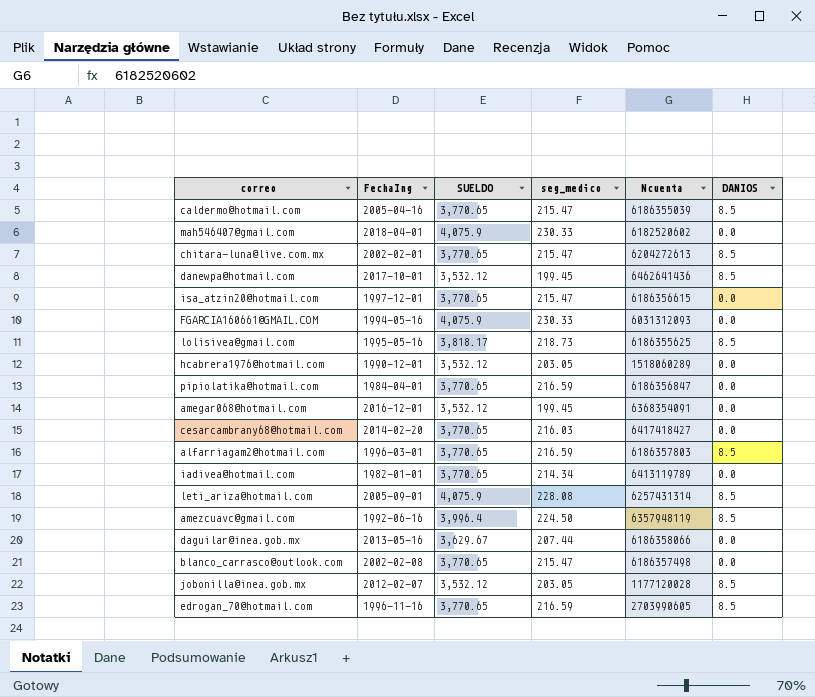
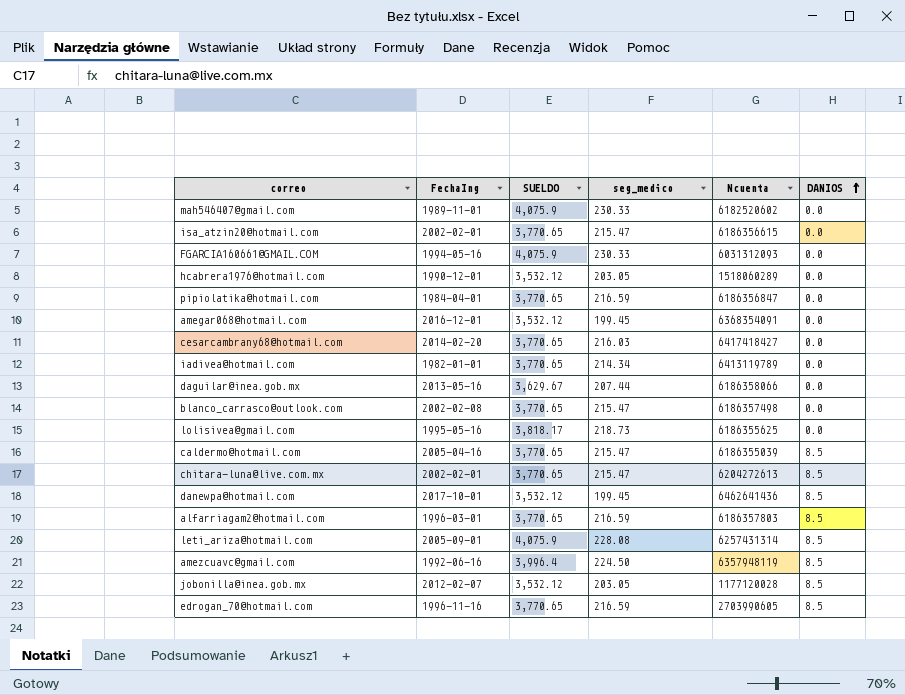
row order: none -> DANIOS ascending
mah546407@gmail.com | FechaIng: 2018-04-01 -> 1989-11-01
isa_atzin20@hotmail.com | FechaIng: 1997-12-01 -> 2002-02-01
lolisivea@gmail.com | DANIOS: 8.5 -> 0.0

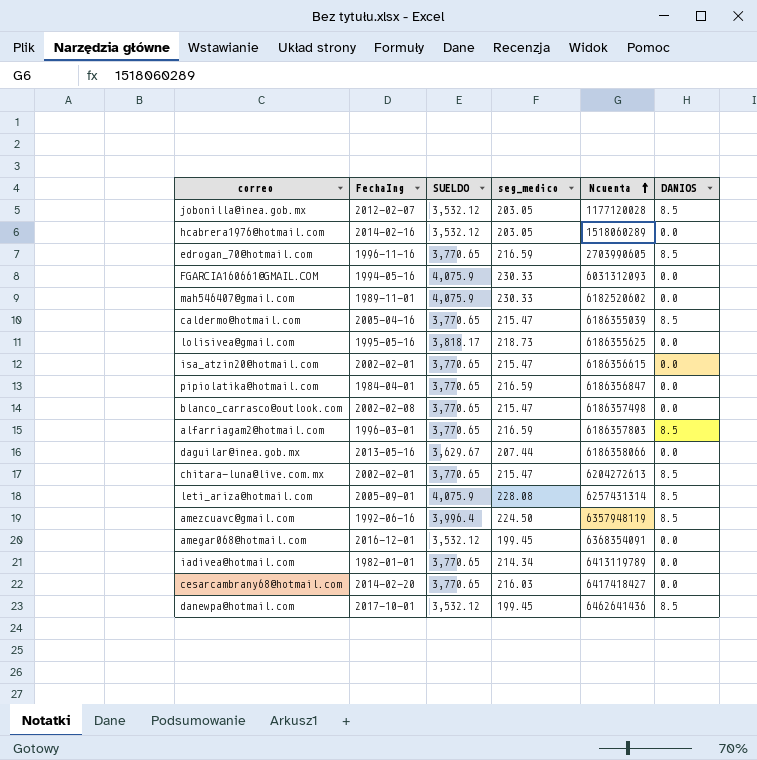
row order: DANIOS ascending -> Ncuenta ascending
hcabrera1976@hotmail.com | FechaIng: 1990-12-01 -> 2014-02-16

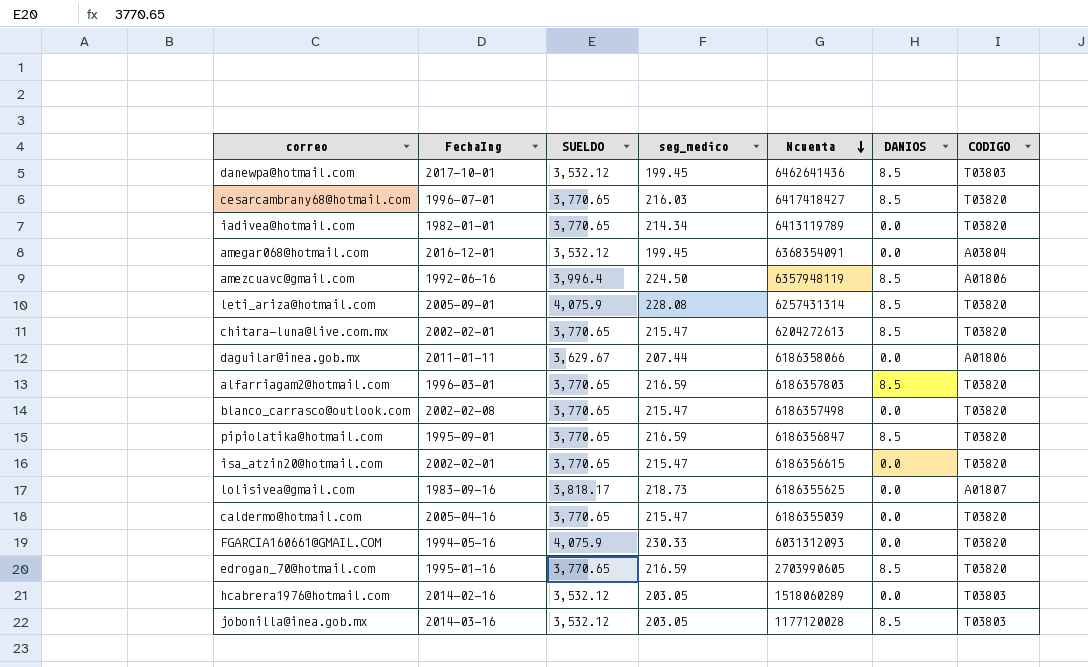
row order: Ncuenta ascending -> Ncuenta descending
column CODIGO | position: none -> 7
row mah546407@gmail.com: 1989-11-01 | 4,075.9 | 230.33 | 6182520602 | 0.0 -> none
cesarcambrany68@hotmail.com | FechaIng: 2014-02-20 -> 1996-07-01
cesarcambrany68@hotmail.com | DANIOS: 0.0 -> 8.5
daguilar@inea.gob.mx | FechaIng: 2013-05-16 -> 2011-01-11
pipiolatika@hotmail.com | FechaIng: 1984-04-01 -> 1995-09-01
pipiolatika@hotmail.com | DANIOS: 0.0 -> 8.5
lolisivea@gmail.com | FechaIng: 1995-05-16 -> 1983-09-16
caldermo@hotmail.com | DANIOS: 8.5 -> 0.0
edrogan_70@hotmail.com | FechaIng: 1996-11-16 -> 1995-01-16
jobonilla@inea.gob.mx | FechaIng: 2012-02-07 -> 2014-03-16

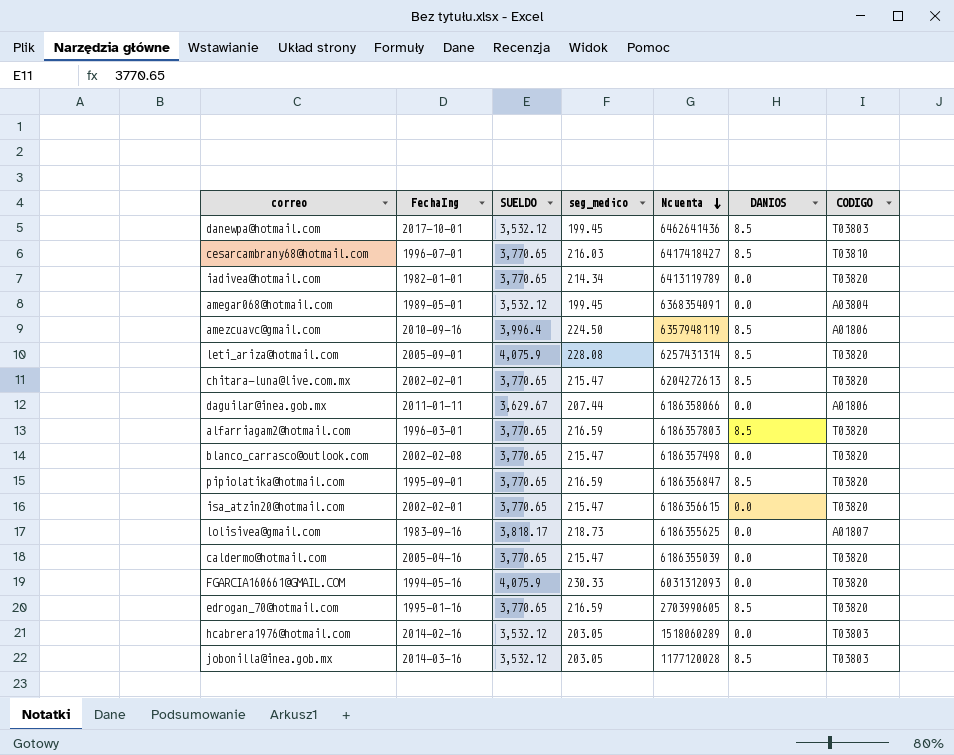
cesarcambrany68@hotmail.com | CODIGO: T03820 -> T03810
amegar068@hotmail.com | FechaIng: 2016-12-01 -> 1989-05-01
amezcuavc@gmail.com | FechaIng: 1992-06-16 -> 2010-09-16

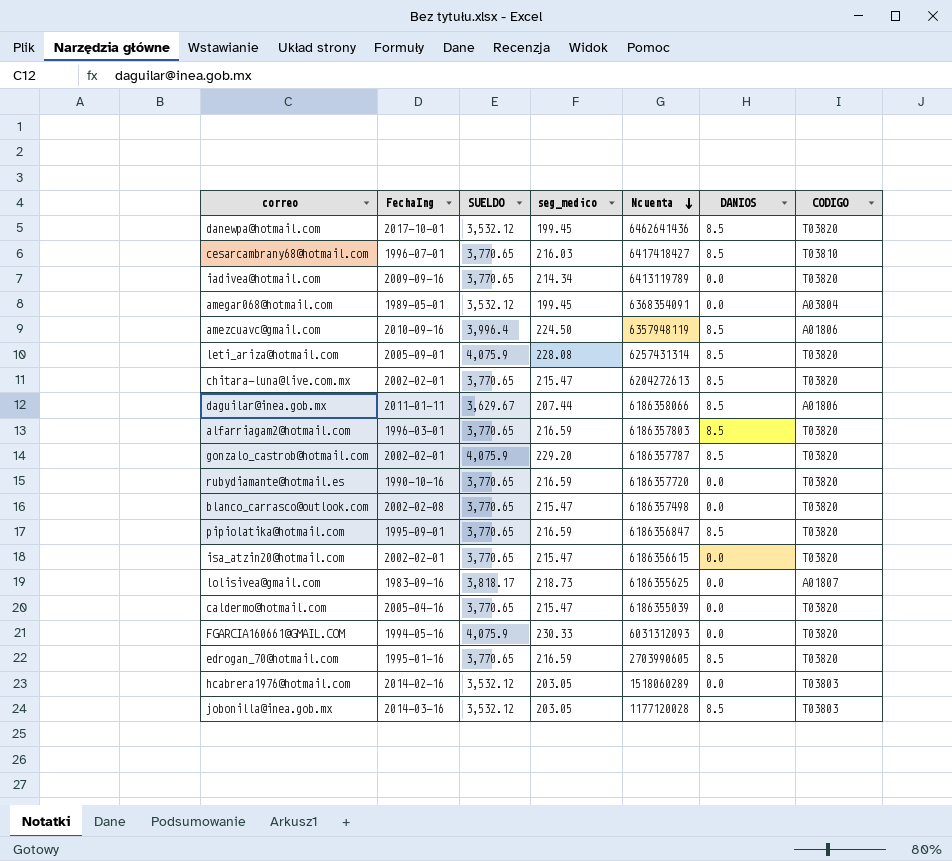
danewpa@hotmail.com | CODIGO: T03803 -> T03820
iadivea@hotmail.com | FechaIng: 1982-01-01 -> 2009-09-16
daguilar@inea.gob.mx | DANIOS: 0.0 -> 8.5
row gonzalo_castrob@hotmail.com: none -> 2002-02-01 | 4,075.9 | 229.20 | 6186357787 | 8.5 | T03820
row rubydiamante@hotmail.es: none -> 1990-10-16 | 3,770.65 | 216.59 | 6186357720 | 0.0 | T03820

